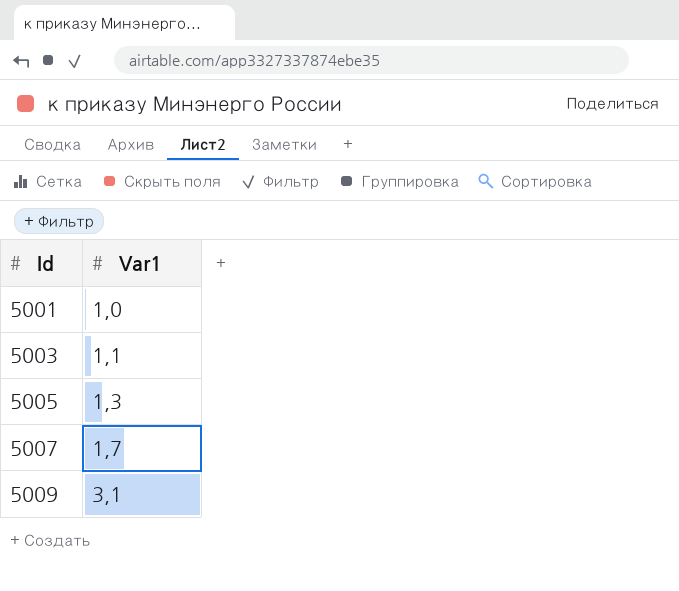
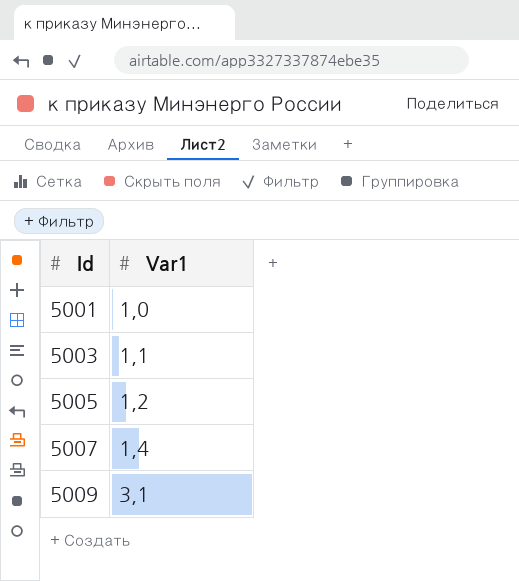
5005 | Var1: 1,3 -> 1,2
5007 | Var1: 1,7 -> 1,4

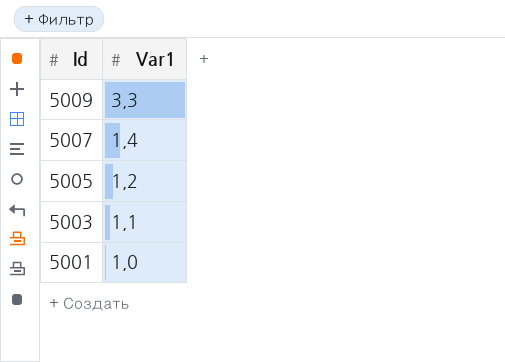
row order: Id ascending -> Id descending
5009 | Var1: 3,1 -> 3,3

